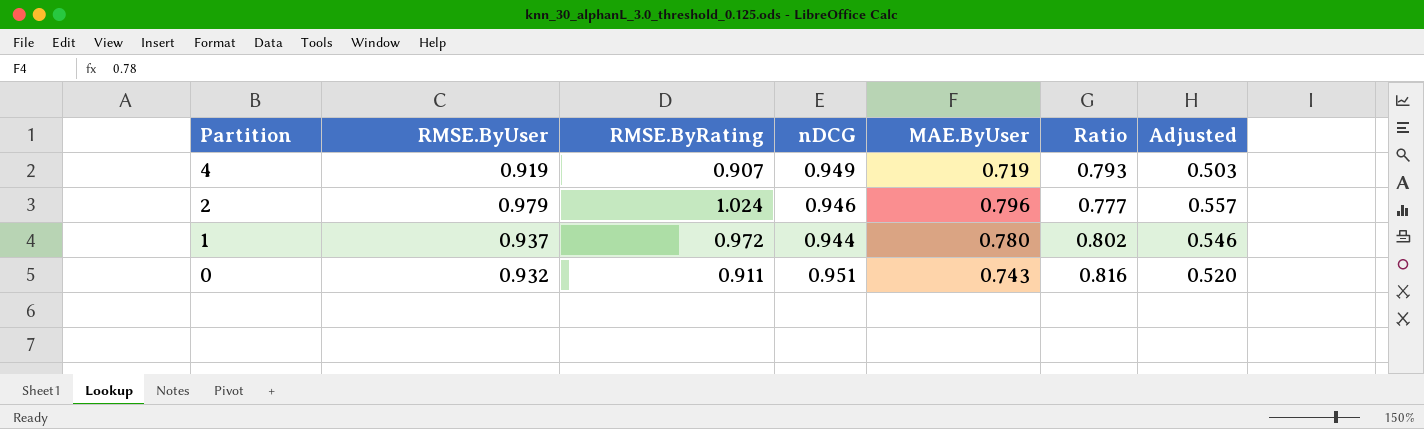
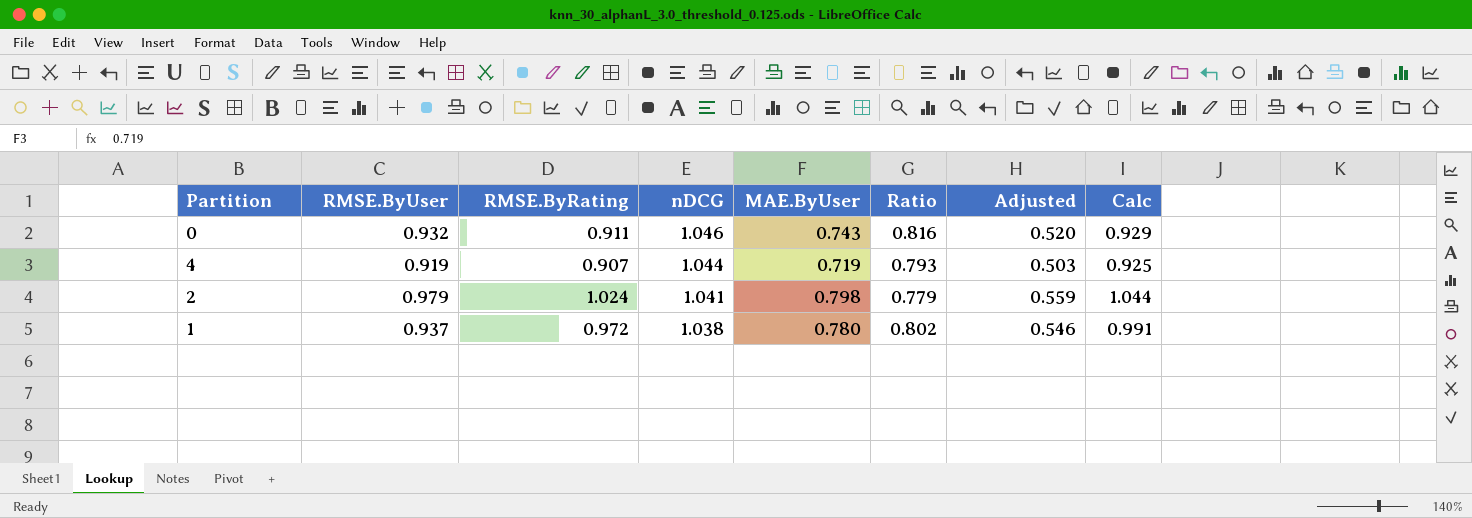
row order: Partition descending -> nDCG descending
column Calc | formula: none -> [RMSE.ByRating] * 1.02
0 | nDCG: 0.951 -> 1.046
4 | nDCG: 0.949 -> 1.044
2 | nDCG: 0.946 -> 1.041
2 | MAE.ByUser: 0.796 -> 0.798
2 | Ratio: 0.777 -> 0.779
2 | Adjusted: 0.557 -> 0.559
1 | nDCG: 0.944 -> 1.038

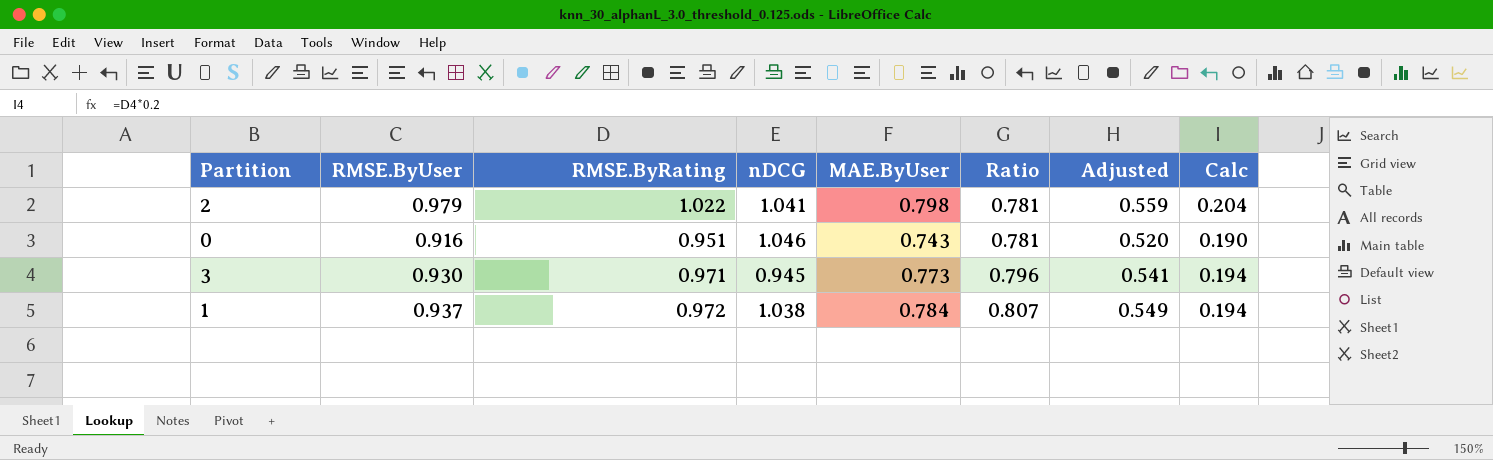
row order: nDCG descending -> Ratio ascending
column Calc | formula: [RMSE.ByRating] * 1.02 -> [RMSE.ByRating] * 0.2
row 4: 0.919 | 0.907 | 1.044 | 0.719 | 0.793 | 0.503 | 0.925 -> none
2 | RMSE.ByRating: 1.024 -> 1.022
2 | Ratio: 0.779 -> 0.781
0 | RMSE.ByUser: 0.932 -> 0.916
0 | RMSE.ByRating: 0.911 -> 0.951
0 | Ratio: 0.816 -> 0.781
row 3: none -> 0.930 | 0.971 | 0.945 | 0.773 | 0.796 | 0.541 | 0.194
1 | MAE.ByUser: 0.780 -> 0.784
1 | Ratio: 0.802 -> 0.807
1 | Adjusted: 0.546 -> 0.549

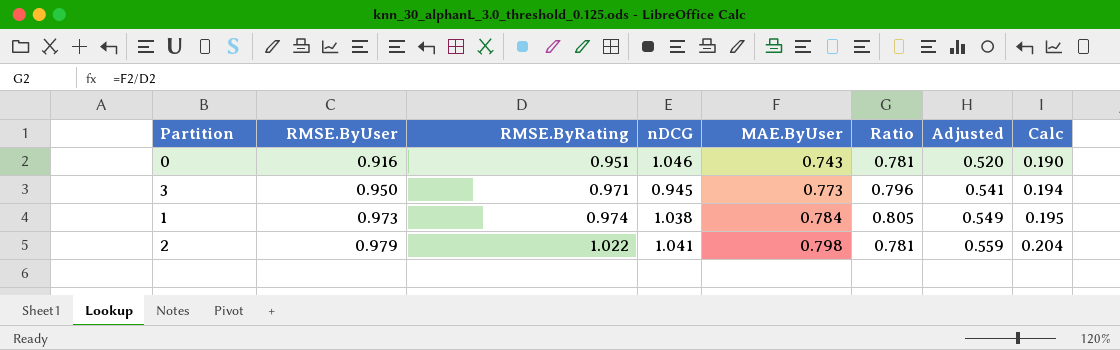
row order: Ratio ascending -> RMSE.ByUser ascending
3 | RMSE.ByUser: 0.930 -> 0.950
1 | RMSE.ByUser: 0.937 -> 0.973
1 | RMSE.ByRating: 0.972 -> 0.974
1 | Ratio: 0.807 -> 0.805
1 | Calc: 0.194 -> 0.195

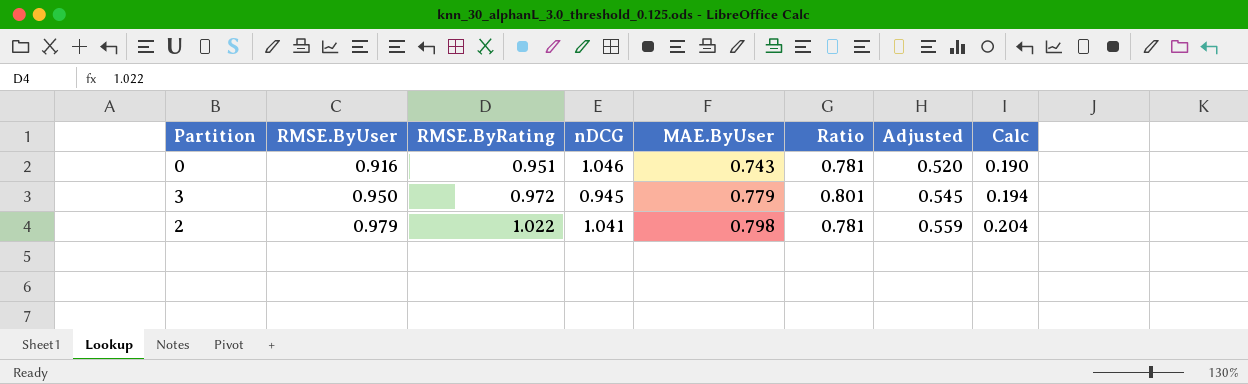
row 1: 0.973 | 0.974 | 1.038 | 0.784 | 0.805 | 0.549 | 0.195 -> none
3 | RMSE.ByRating: 0.971 -> 0.972
3 | MAE.ByUser: 0.773 -> 0.779
3 | Ratio: 0.796 -> 0.801
3 | Adjusted: 0.541 -> 0.545

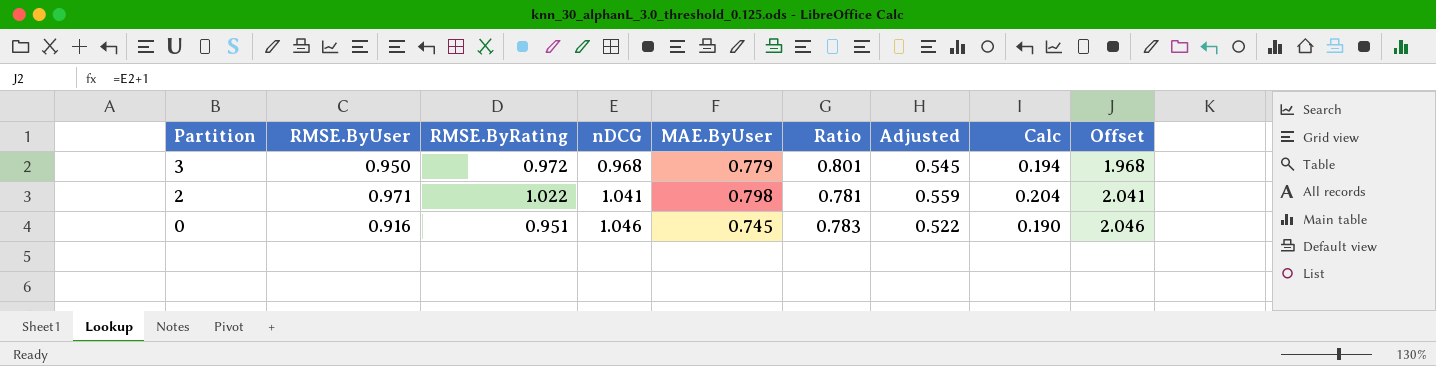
row order: RMSE.ByUser ascending -> Partition descending
column Offset | formula: none -> [nDCG] + 1
3 | nDCG: 0.945 -> 0.968
2 | RMSE.ByUser: 0.979 -> 0.971
0 | MAE.ByUser: 0.743 -> 0.745
0 | Ratio: 0.781 -> 0.783
0 | Adjusted: 0.520 -> 0.522

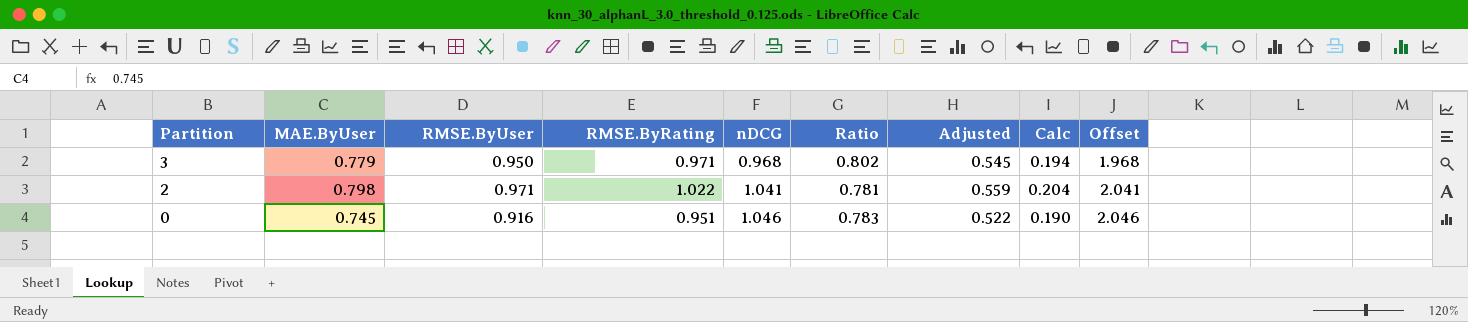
column MAE.ByUser | position: 5 -> 2
3 | RMSE.ByRating: 0.972 -> 0.971
3 | Ratio: 0.801 -> 0.802

